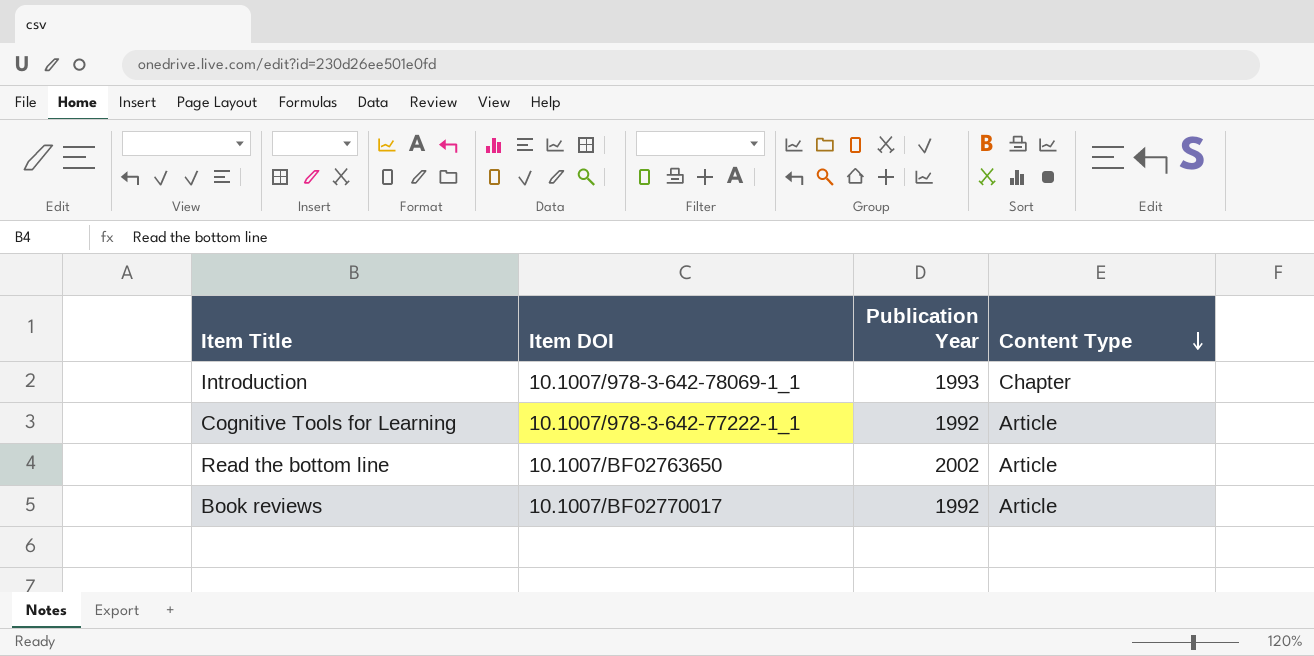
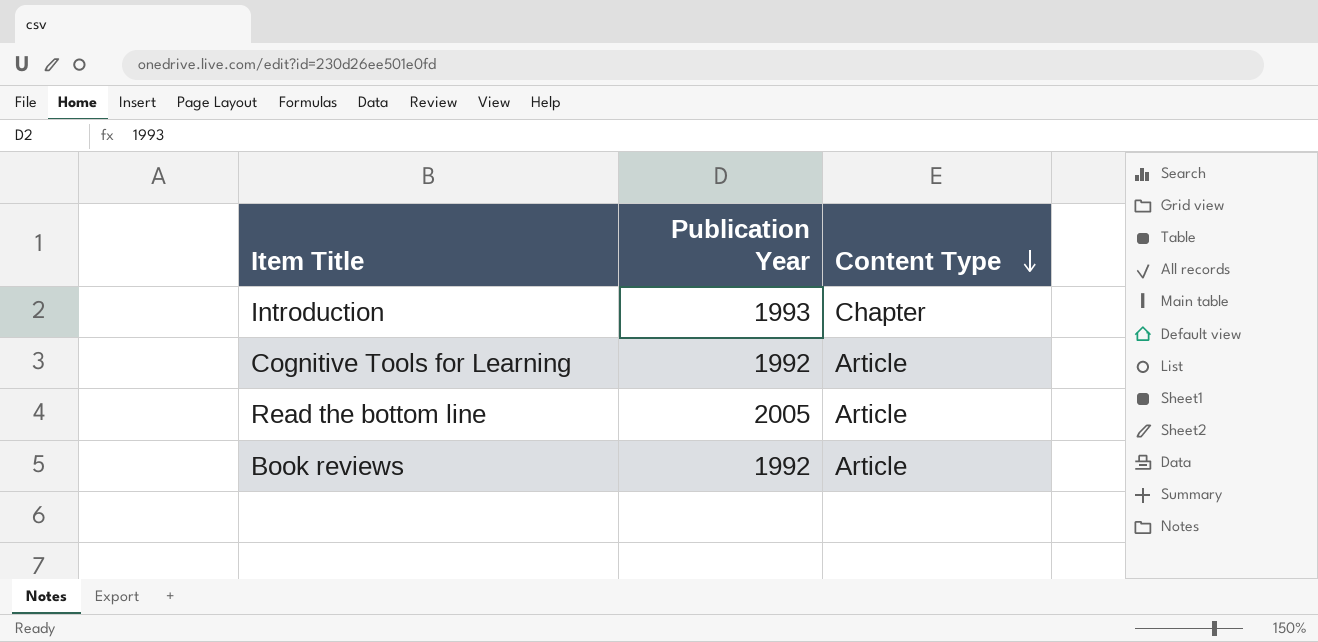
column Item DOI | position: 2 -> none
Read the bottom line | Publication Year: 2002 -> 2005

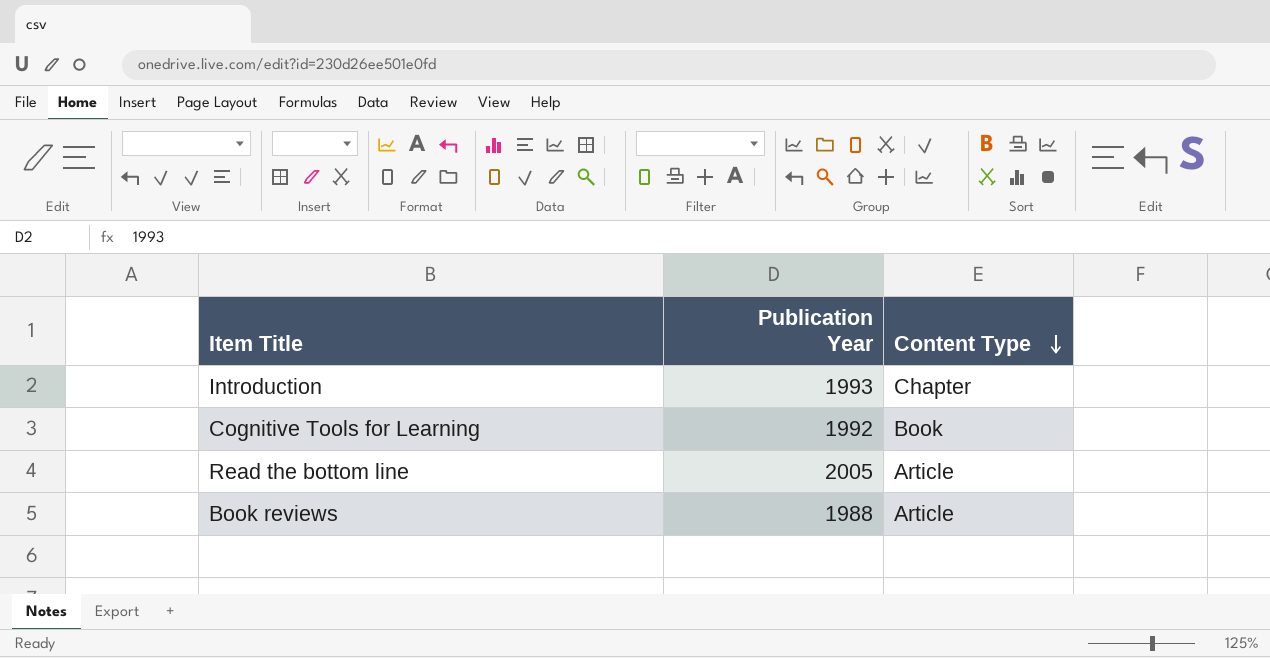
Cognitive Tools for Learning | Content Type: Article -> Book
Book reviews | Publication Year: 1992 -> 1988

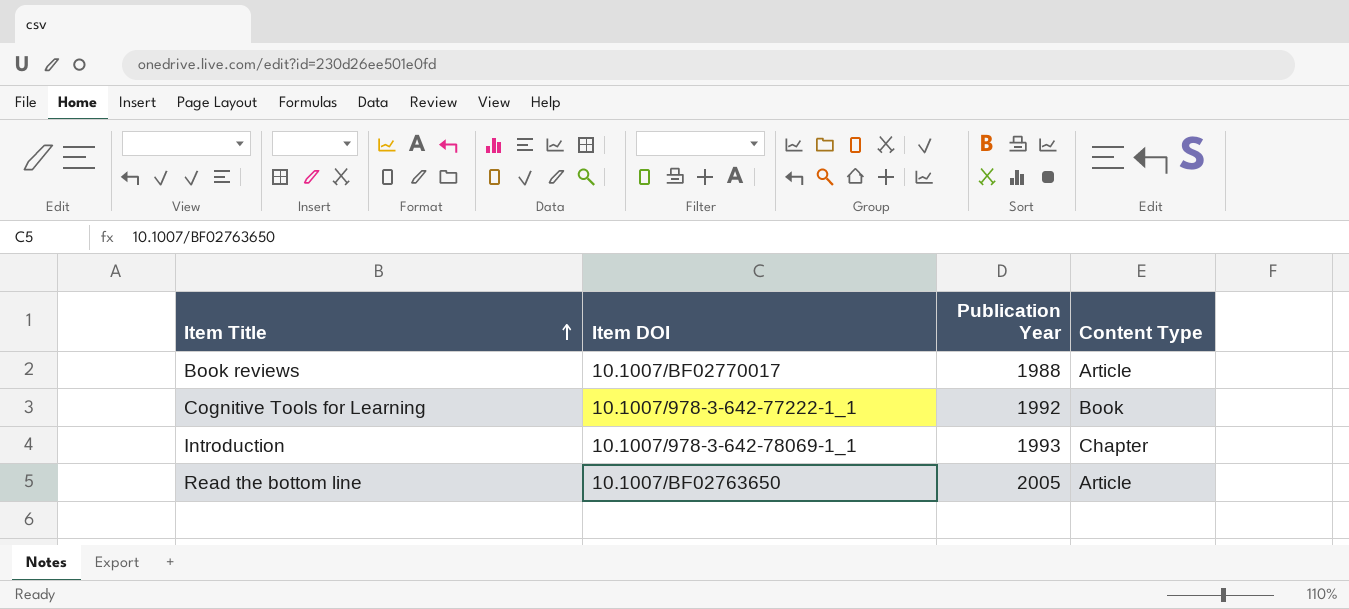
row order: Content Type descending -> Item Title ascending
column Item DOI | position: none -> 2

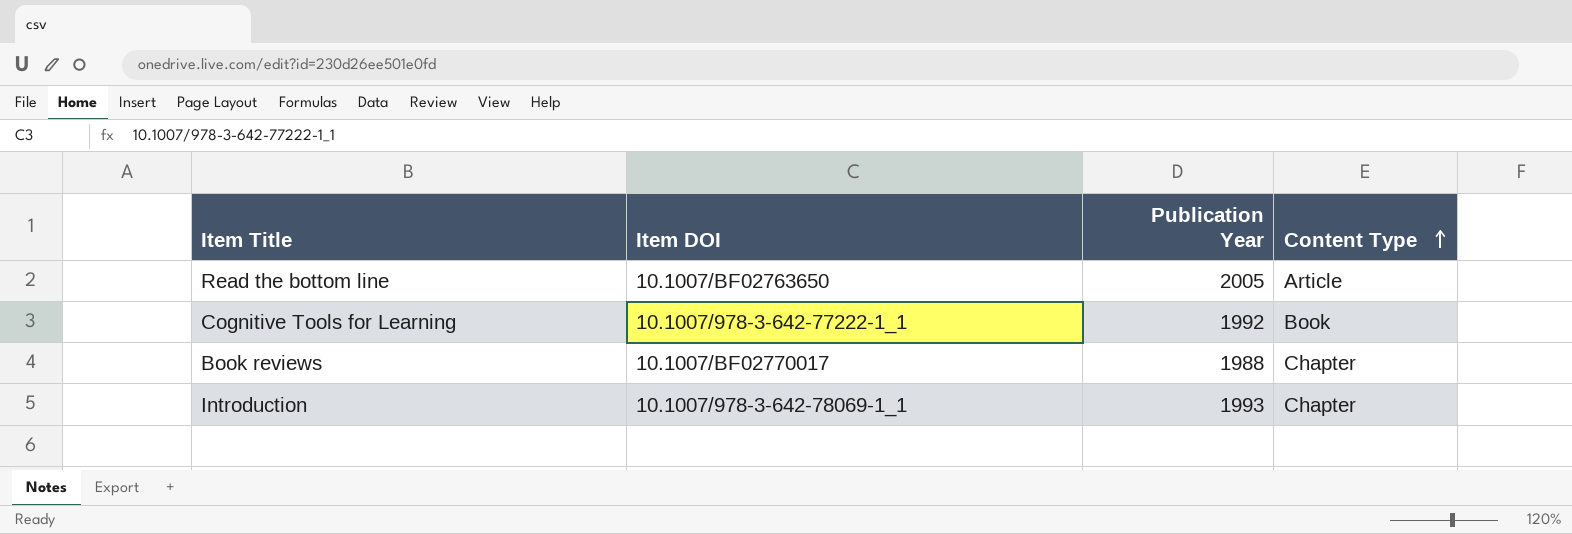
row order: Item Title ascending -> Content Type ascending
Book reviews | Content Type: Article -> Chapter

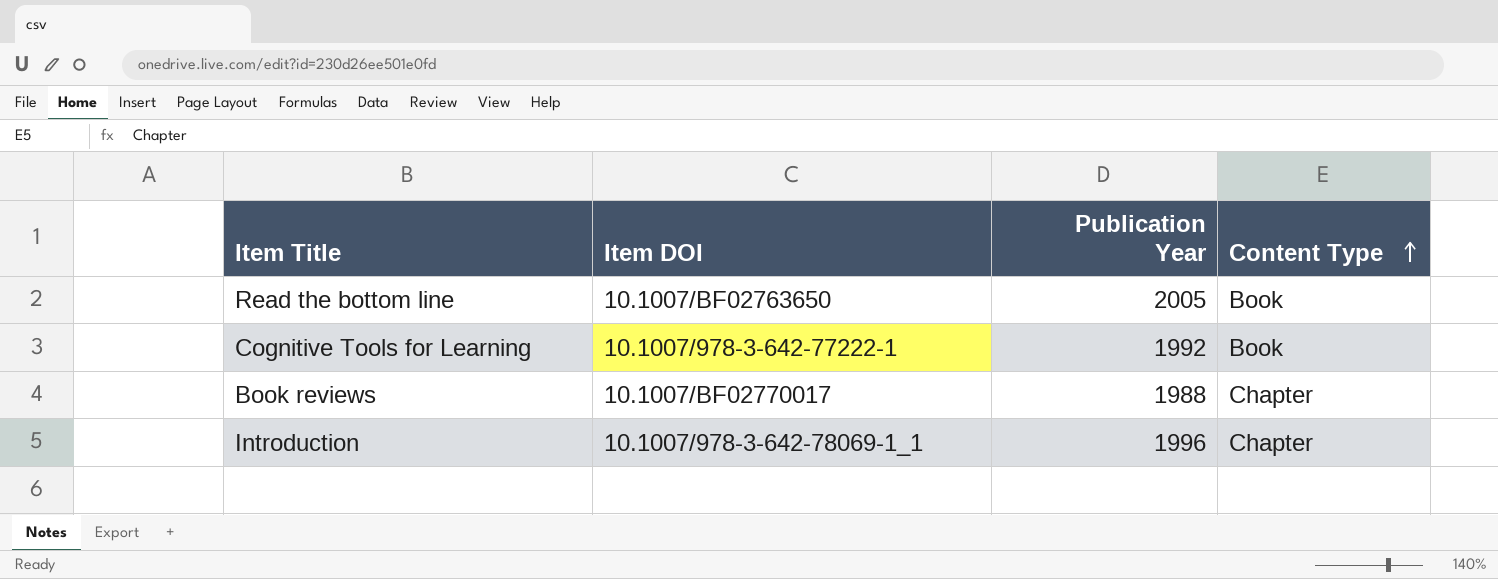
Read the bottom line | Content Type: Article -> Book
Cognitive Tools for Learning | Item DOI: 10.1007/978-3-642-77222-1_1 -> 10.1007/978-3-642-77222-1
Introduction | Publication Year: 1993 -> 1996

